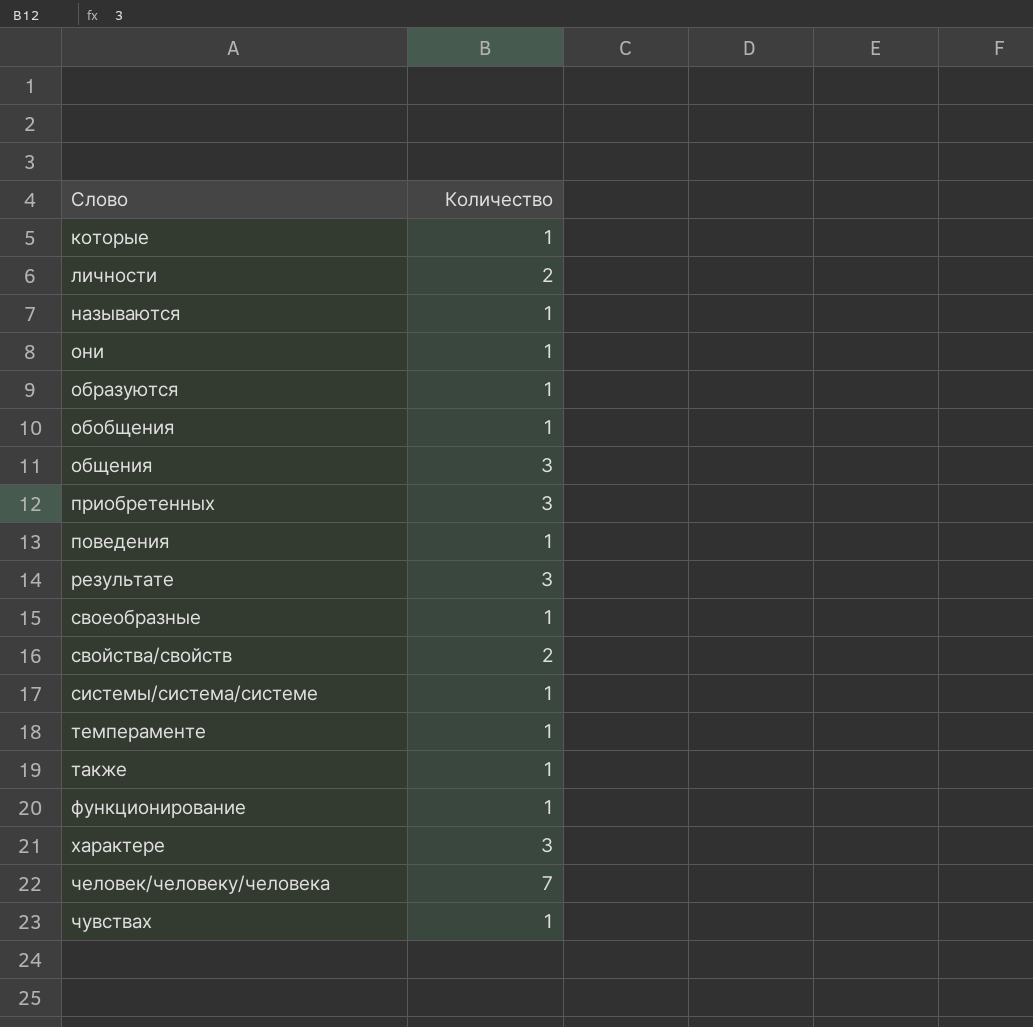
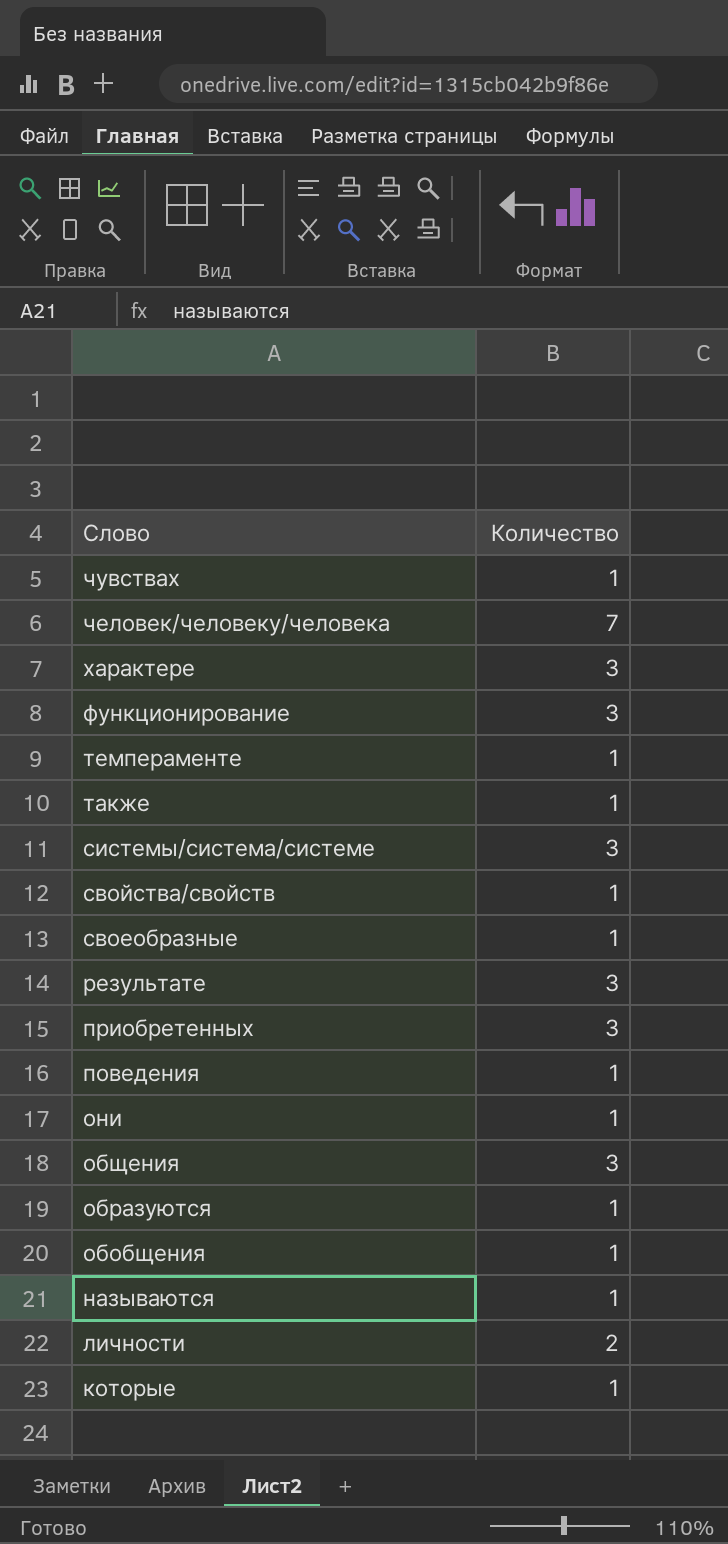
row order: none -> Слово descending
функционирование | Количество: 1 -> 3
системы/система/системе | Количество: 1 -> 3
свойства/свойств | Количество: 2 -> 1

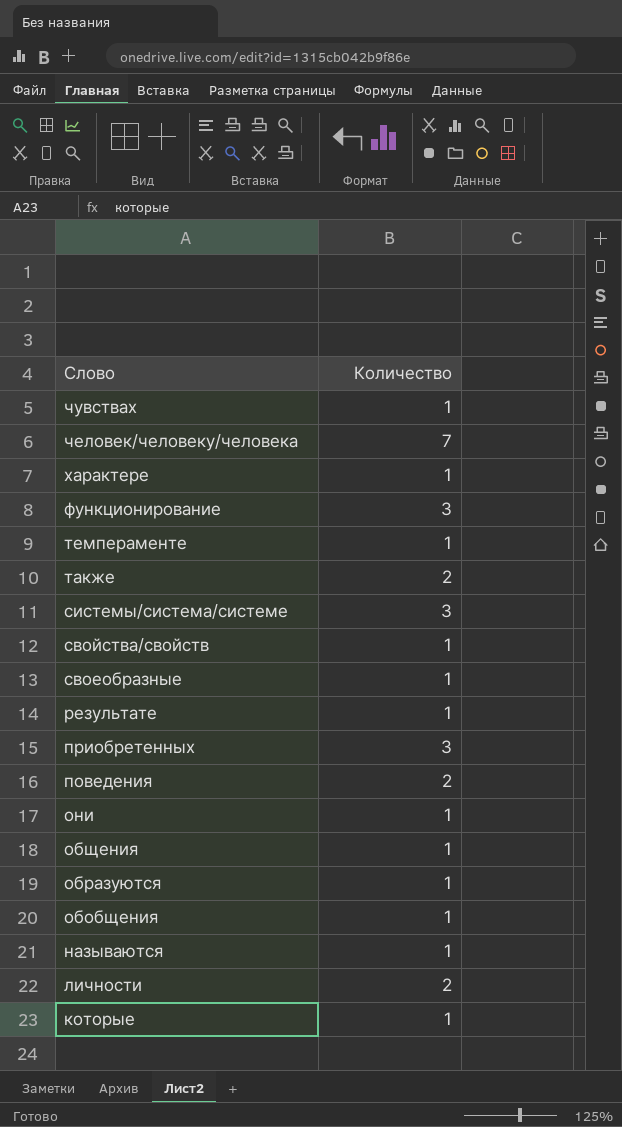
характере | Количество: 3 -> 1
также | Количество: 1 -> 2
результате | Количество: 3 -> 1
поведения | Количество: 1 -> 2
общения | Количество: 3 -> 1

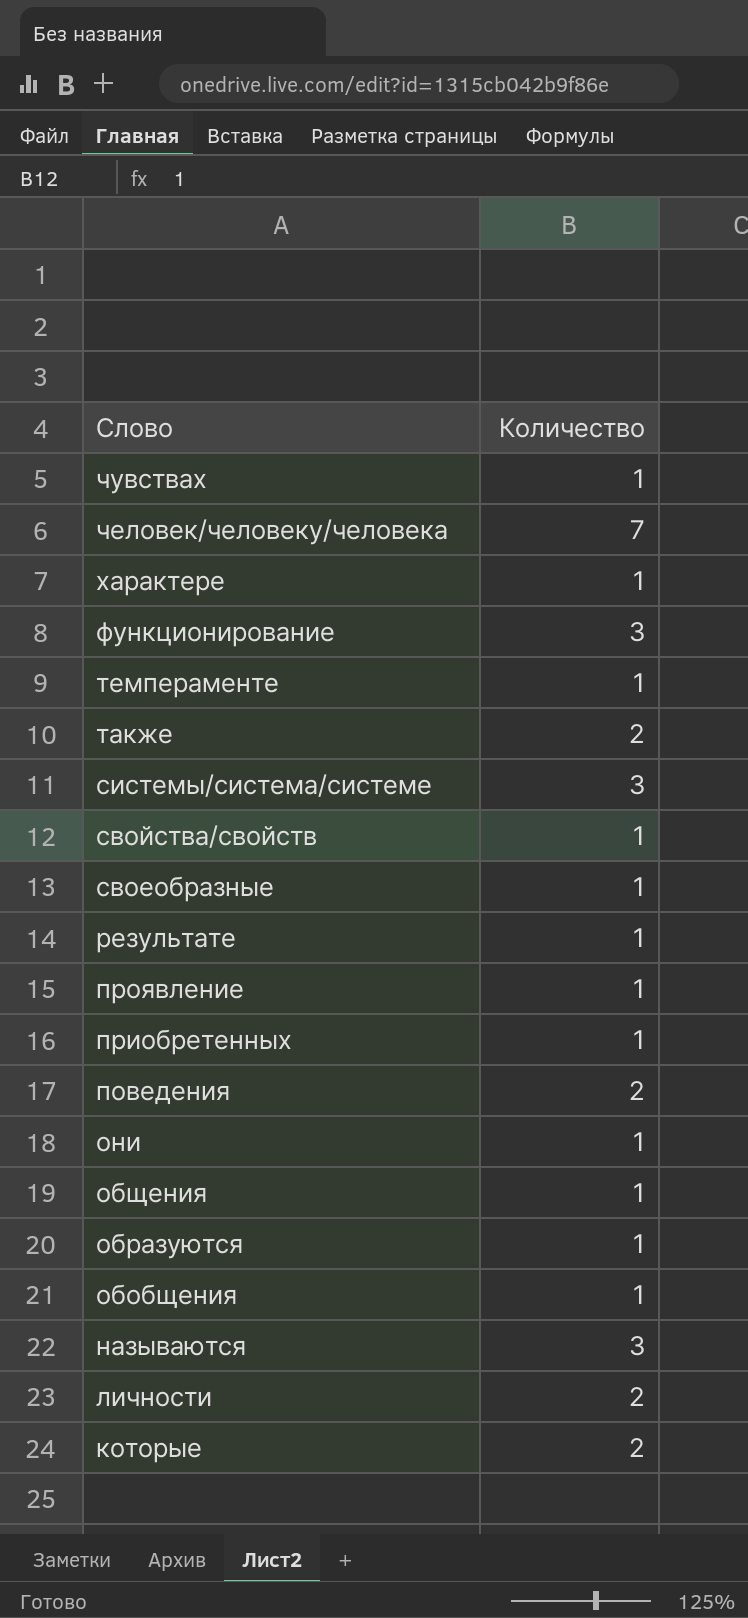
row проявление: none -> 1
приобретенных | Количество: 3 -> 1
называются | Количество: 1 -> 3
которые | Количество: 1 -> 2

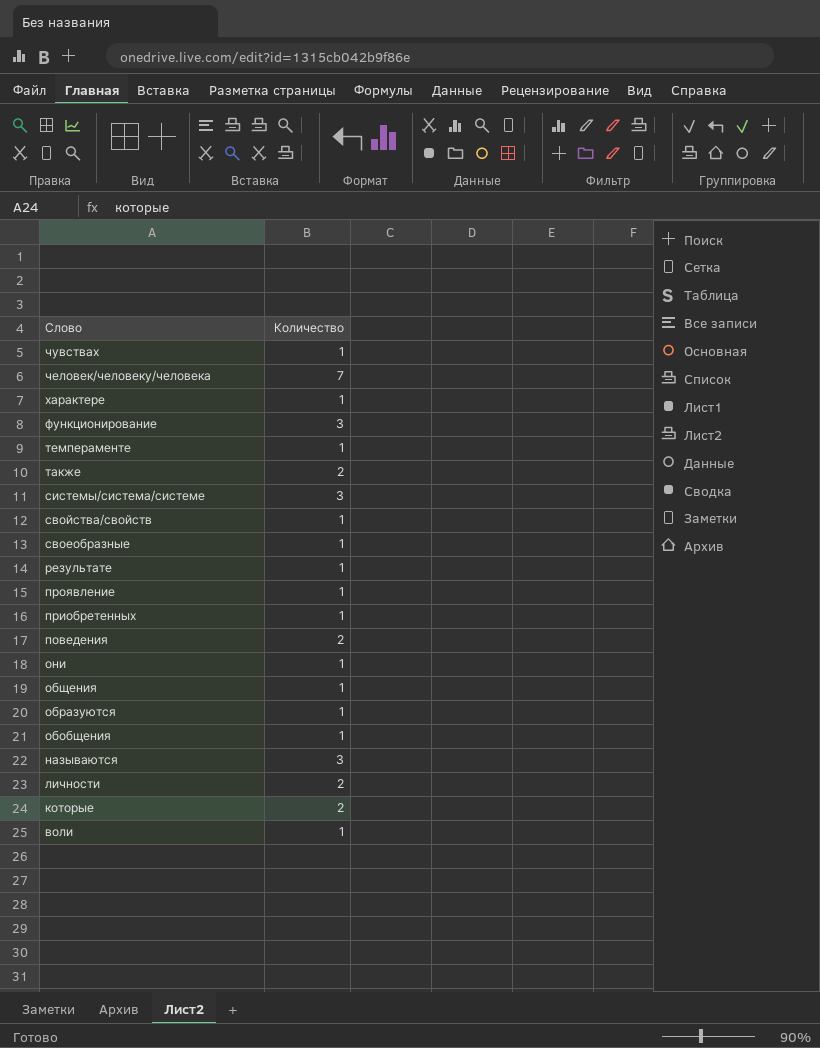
row воли: none -> 1

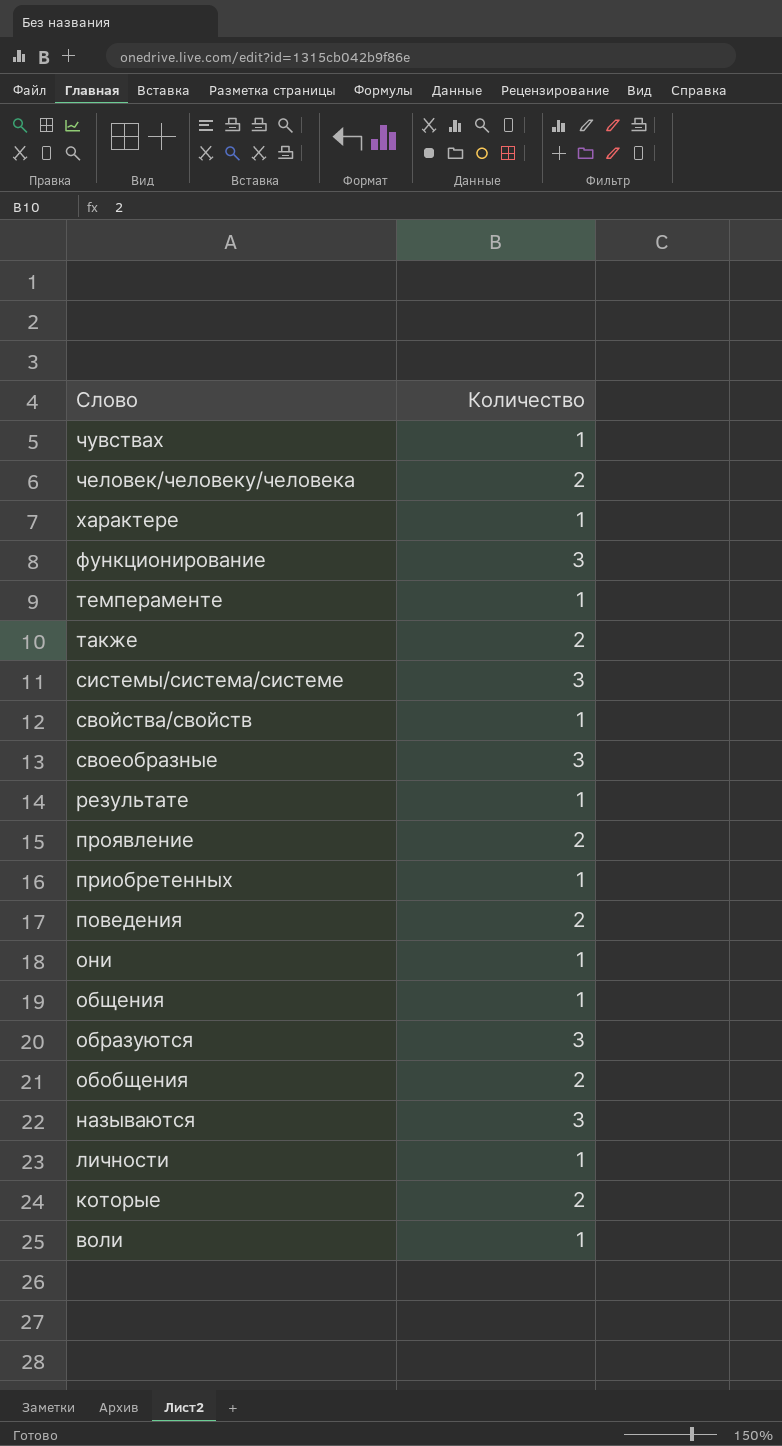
человек/человеку/человека | Количество: 7 -> 2
своеобразные | Количество: 1 -> 3
проявление | Количество: 1 -> 2
образуются | Количество: 1 -> 3
обобщения | Количество: 1 -> 2
личности | Количество: 2 -> 1

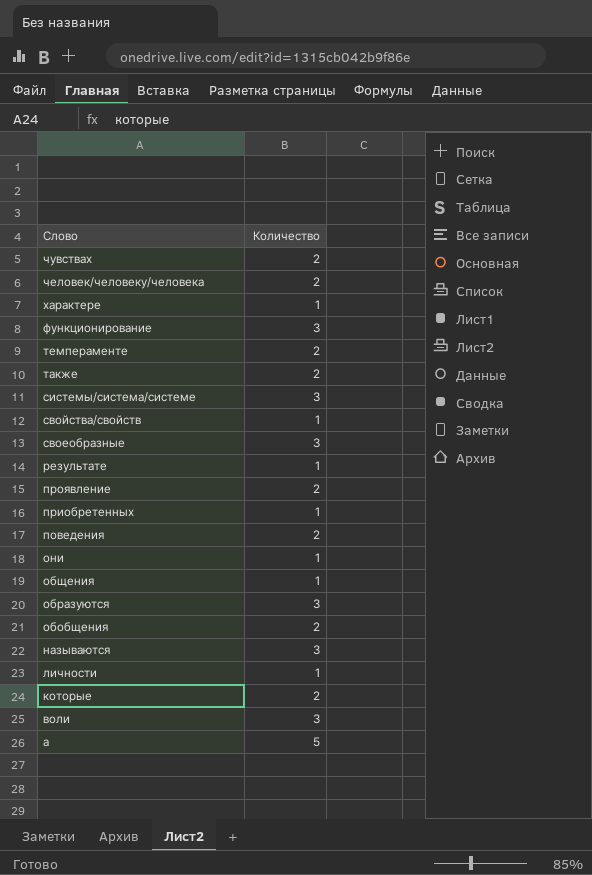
чувствах | Количество: 1 -> 2
темпераменте | Количество: 1 -> 2
воли | Количество: 1 -> 3
row а: none -> 5

